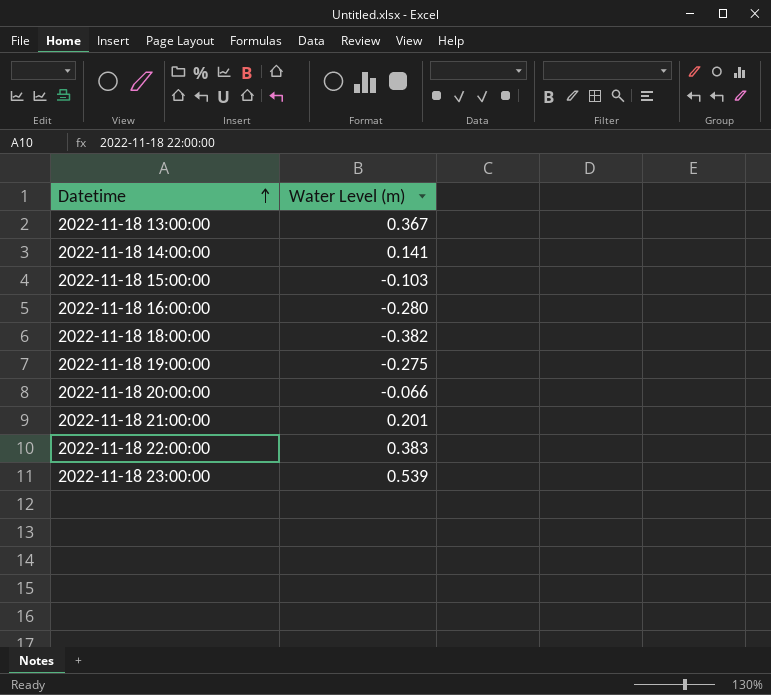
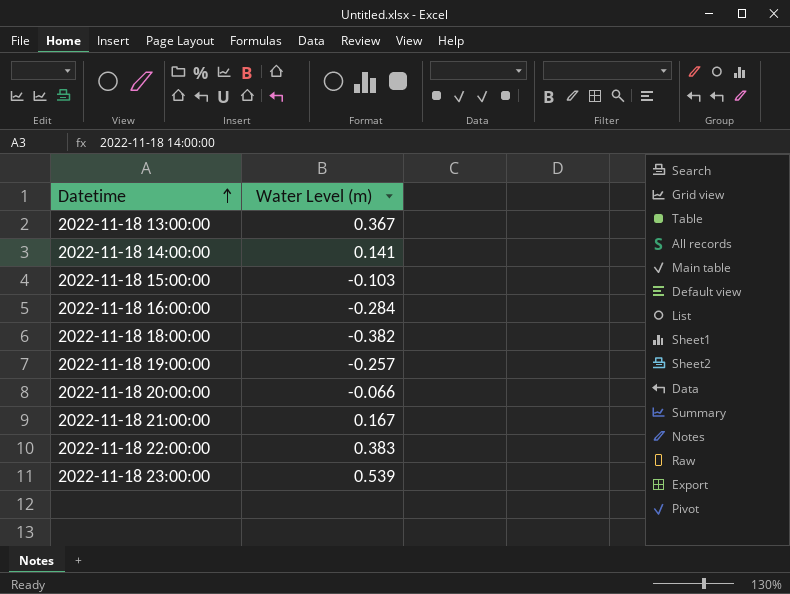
2022-11-18 16:00:00 | Water Level (m): -0.280 -> -0.284
2022-11-18 19:00:00 | Water Level (m): -0.275 -> -0.257
2022-11-18 21:00:00 | Water Level (m): 0.201 -> 0.167

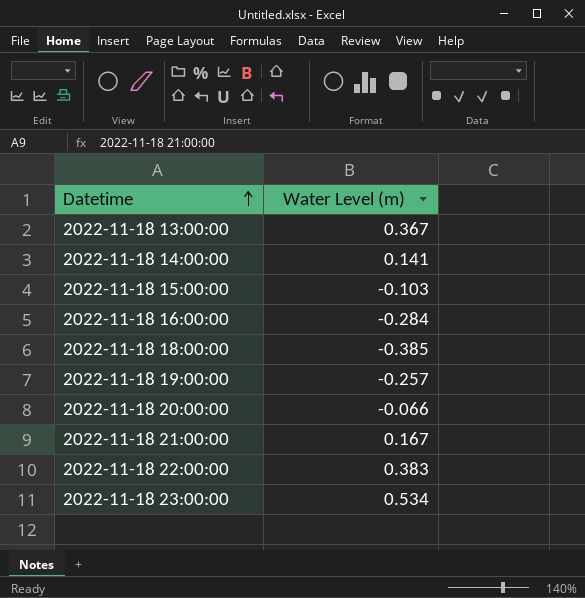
2022-11-18 18:00:00 | Water Level (m): -0.382 -> -0.385
2022-11-18 23:00:00 | Water Level (m): 0.539 -> 0.534

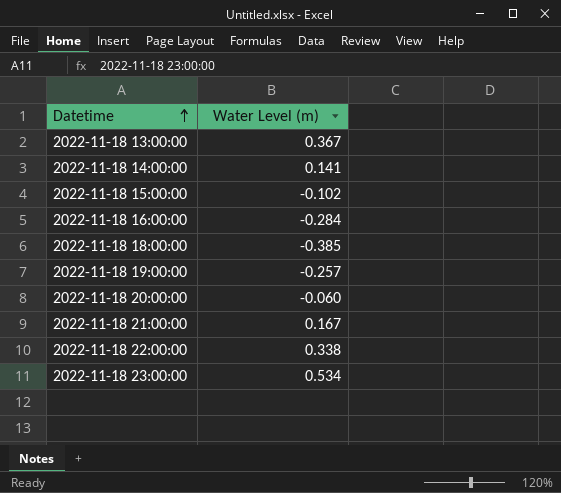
2022-11-18 15:00:00 | Water Level (m): -0.103 -> -0.102
2022-11-18 20:00:00 | Water Level (m): -0.066 -> -0.060
2022-11-18 22:00:00 | Water Level (m): 0.383 -> 0.338

